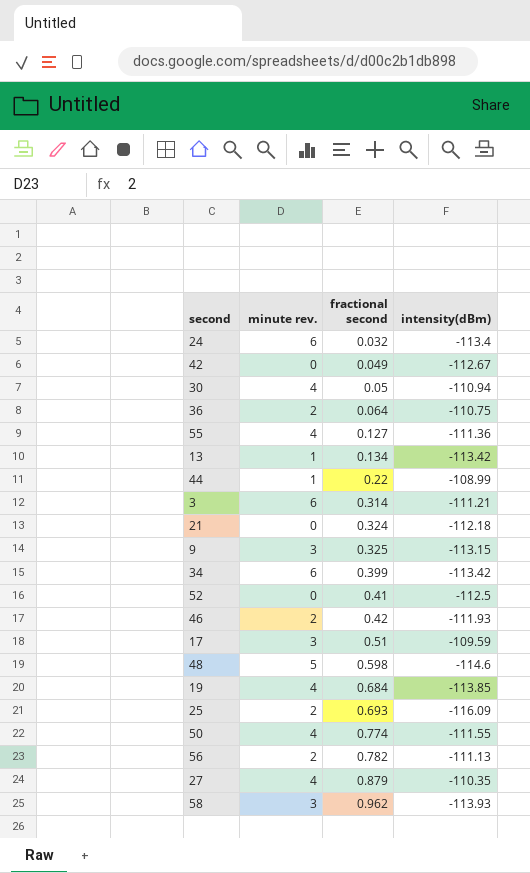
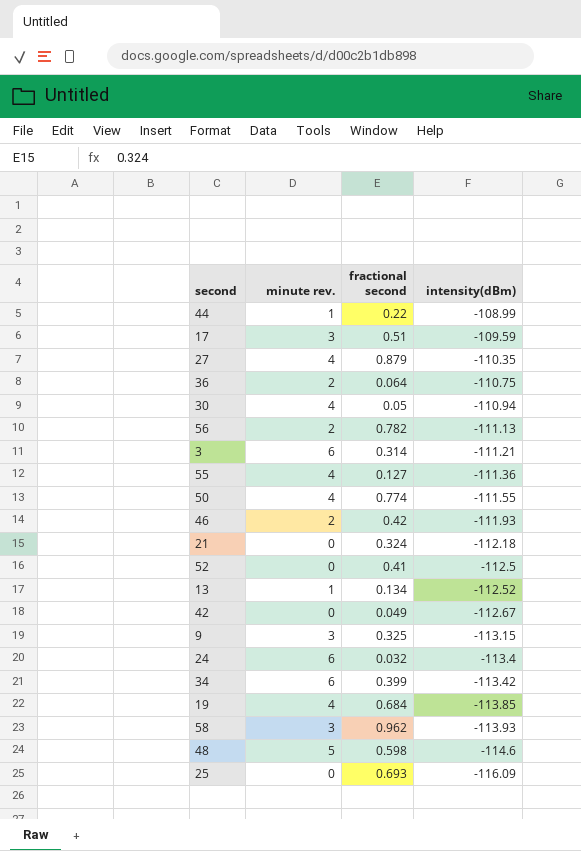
row order: fractional second ascending -> intensity(dBm) descending
13 | intensity(dBm): -113.42 -> -112.52
25 | minute rev.: 2 -> 0

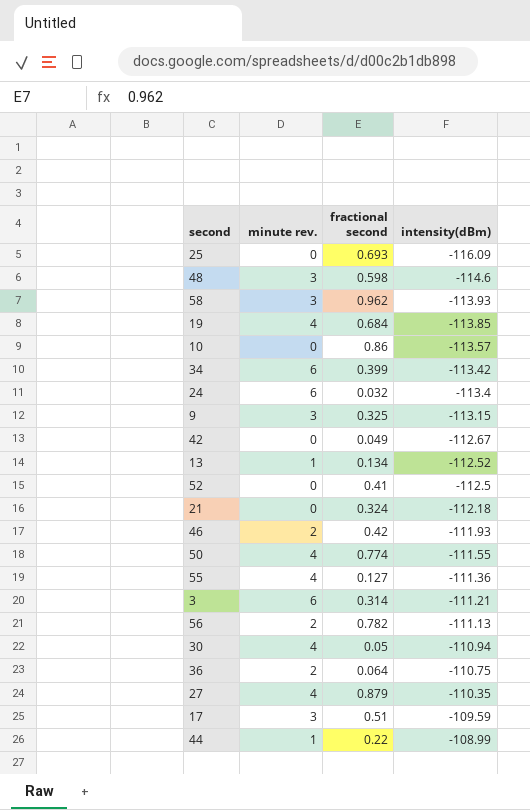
row order: intensity(dBm) descending -> intensity(dBm) ascending
48 | minute rev.: 5 -> 3
row 10: none -> 0 | 0.86 | -113.57

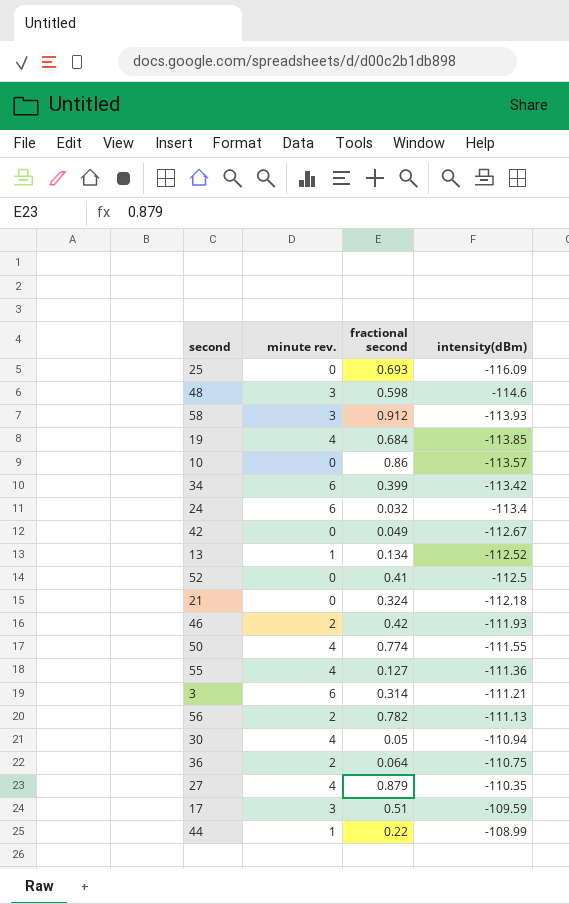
row 9: 3 | 0.325 | -113.15 -> none
58 | fractional second: 0.962 -> 0.912

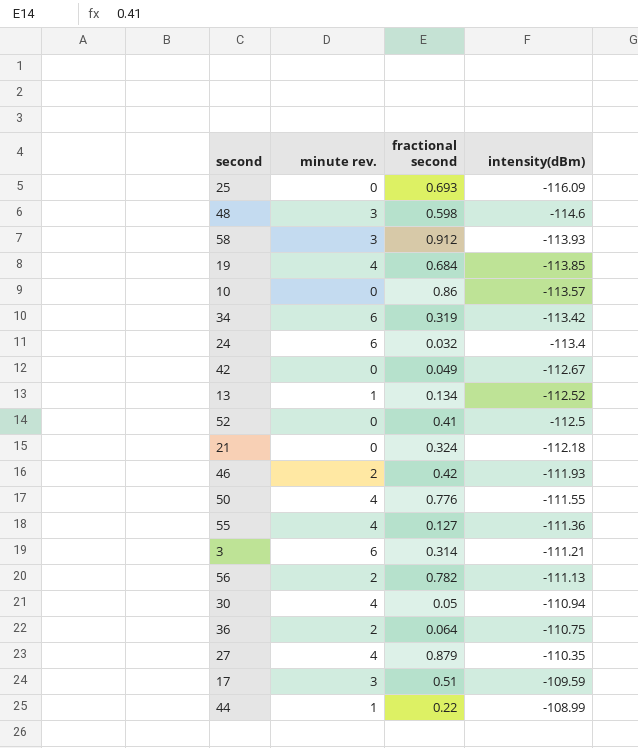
34 | fractional second: 0.399 -> 0.319
50 | fractional second: 0.774 -> 0.776

